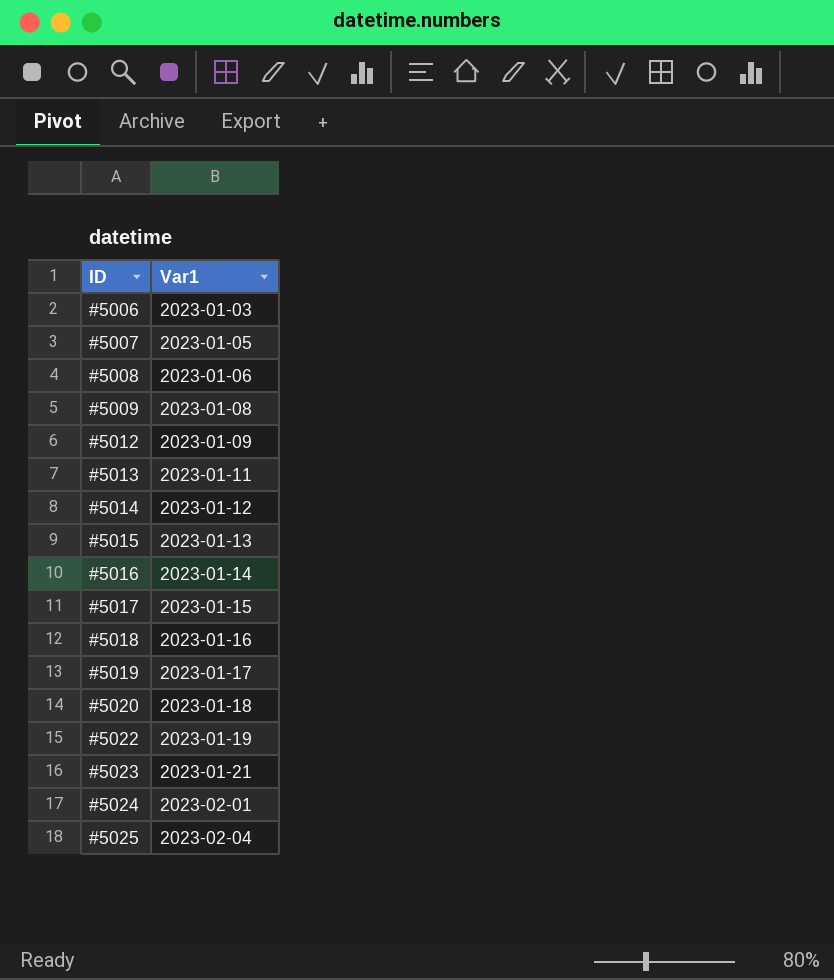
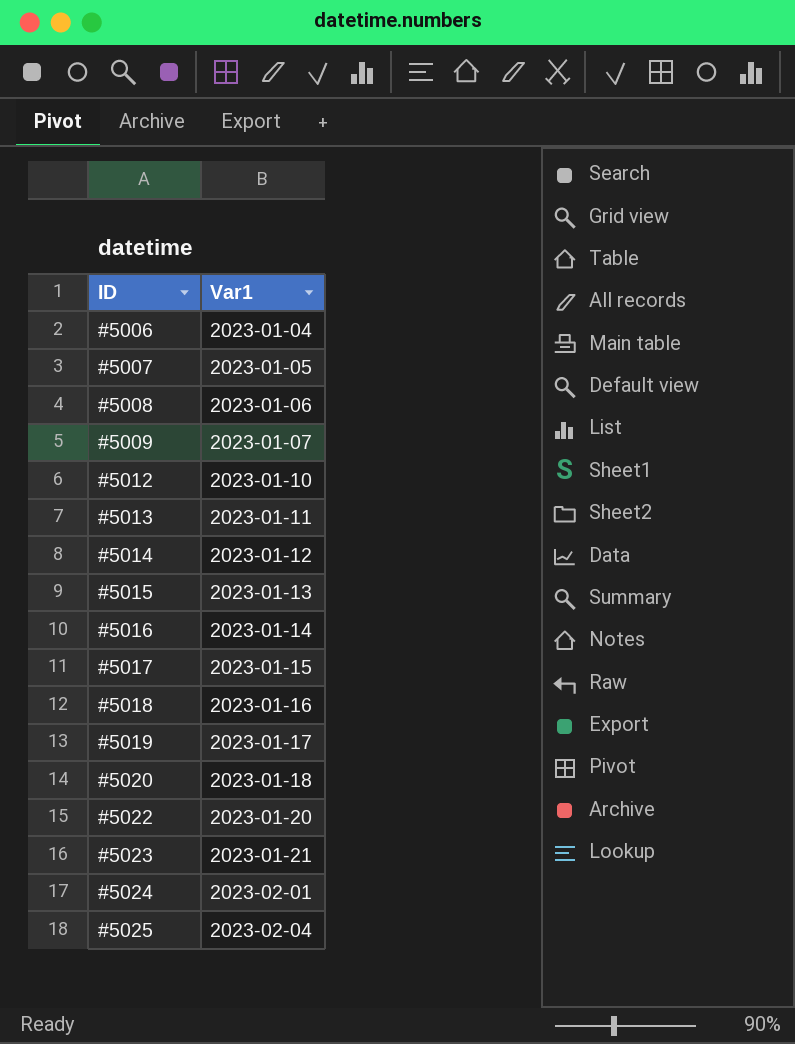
#5006 | Var1: 2023-01-03 -> 2023-01-04
#5009 | Var1: 2023-01-08 -> 2023-01-07
#5012 | Var1: 2023-01-09 -> 2023-01-10
#5022 | Var1: 2023-01-19 -> 2023-01-20

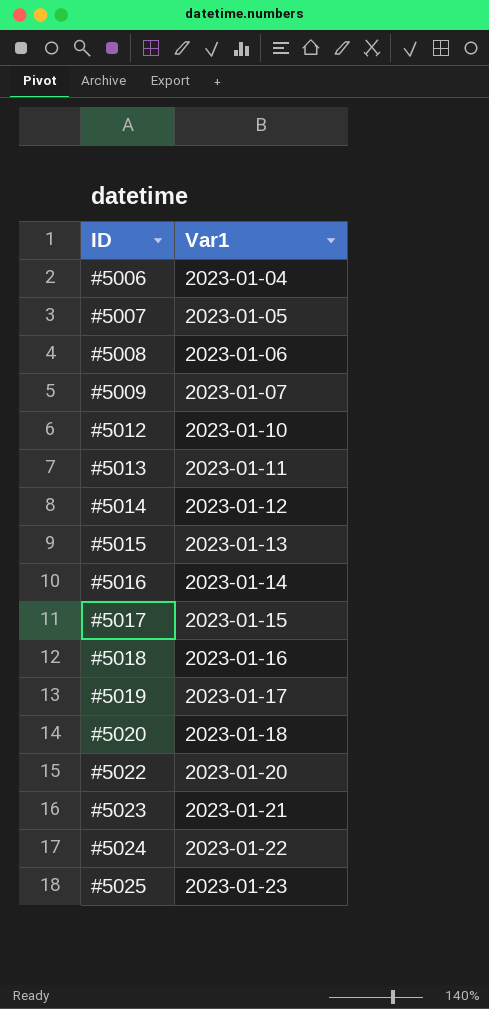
#5024 | Var1: 2023-02-01 -> 2023-01-22
#5025 | Var1: 2023-02-04 -> 2023-01-23

